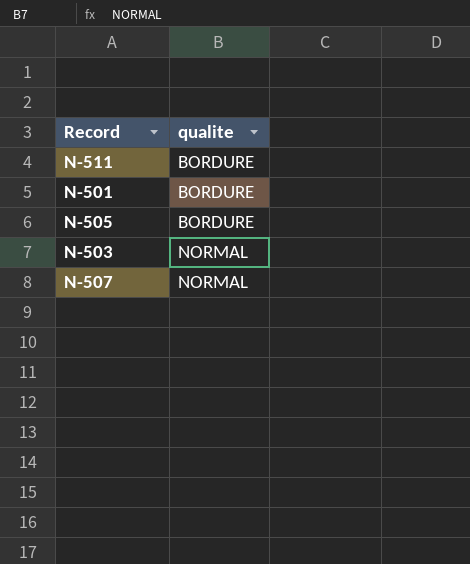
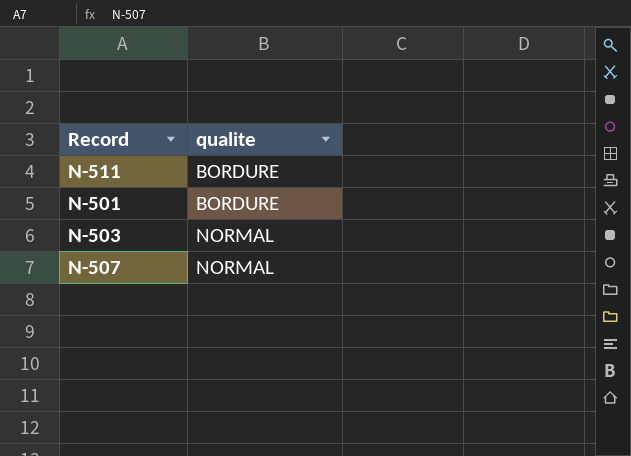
row N-505: BORDURE -> none

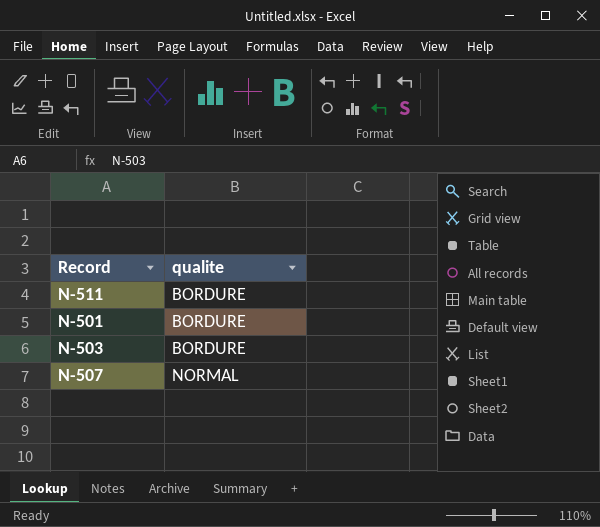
N-503 | qualite: NORMAL -> BORDURE

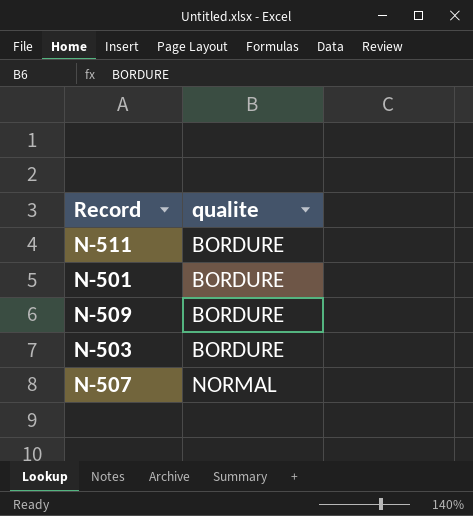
row N-509: none -> BORDURE

